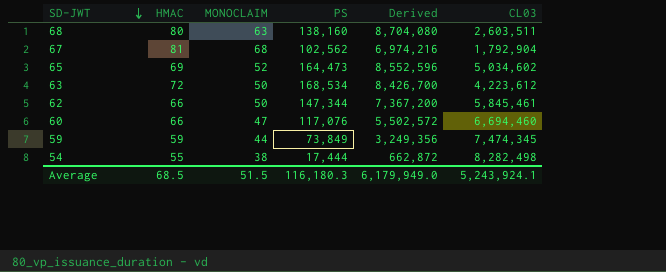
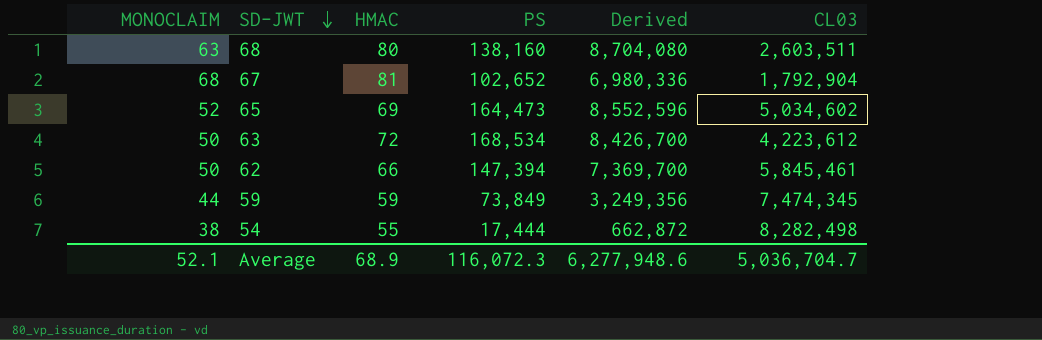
column MONOCLAIM | position: 3 -> 1
row 60: 66 | 47 | 117,076 | 5,502,572 | 6,694,460 -> none
67 | PS: 102,562 -> 102,652
67 | Derived: 6,974,216 -> 6,980,336
62 | PS: 147,344 -> 147,394
62 | Derived: 7,367,200 -> 7,369,700
Average | MONOCLAIM: 51.5 -> 52.1
Average | HMAC: 68.5 -> 68.9
Average | PS: 116,180.3 -> 116,072.3
Average | Derived: 6,179,949.0 -> 6,277,948.6
Average | CL03: 5,243,924.1 -> 5,036,704.7

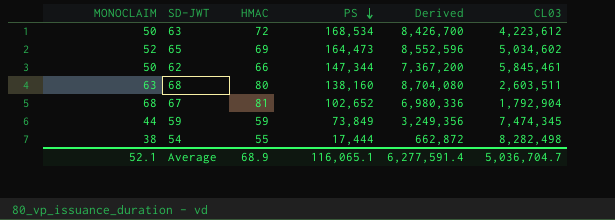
row order: SD-JWT descending -> PS descending
62 | PS: 147,394 -> 147,344
62 | Derived: 7,369,700 -> 7,367,200
Average | PS: 116,072.3 -> 116,065.1
Average | Derived: 6,277,948.6 -> 6,277,591.4

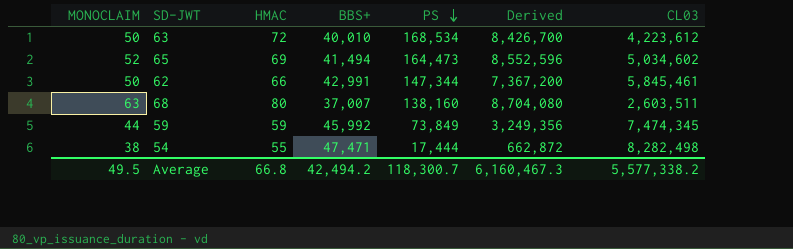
column BBS+ | position: none -> 4
row 67: 68 | 81 | 102,652 | 6,980,336 | 1,792,904 -> none
Average | MONOCLAIM: 52.1 -> 49.5
Average | HMAC: 68.9 -> 66.8
Average | PS: 116,065.1 -> 118,300.7
Average | Derived: 6,277,591.4 -> 6,160,467.3
Average | CL03: 5,036,704.7 -> 5,577,338.2

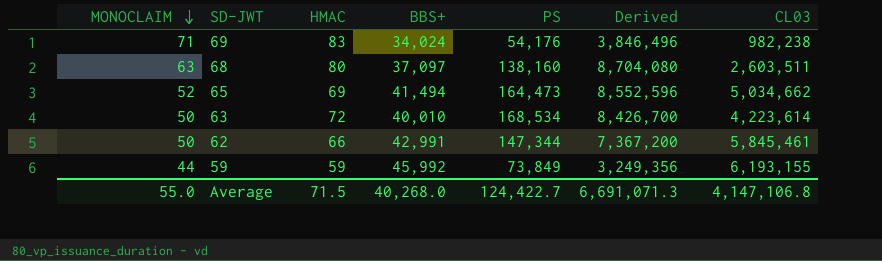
row order: PS descending -> MONOCLAIM descending
row 54: 38 | 55 | 47,471 | 17,444 | 662,872 | 8,282,498 -> none
row 69: none -> 71 | 83 | 34,024 | 54,176 | 3,846,496 | 982,238
68 | BBS+: 37,007 -> 37,097
65 | CL03: 5,034,602 -> 5,034,662
63 | CL03: 4,223,612 -> 4,223,614
59 | CL03: 7,474,345 -> 6,193,155
Average | MONOCLAIM: 49.5 -> 55.0
Average | HMAC: 66.8 -> 71.5
Average | BBS+: 42,494.2 -> 40,268.0
Average | PS: 118,300.7 -> 124,422.7
Average | Derived: 6,160,467.3 -> 6,691,071.3
Average | CL03: 5,577,338.2 -> 4,147,106.8

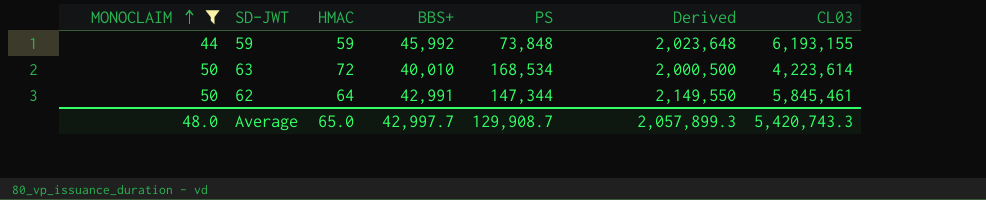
filter: none -> MONOCLAIM <= 50
row order: MONOCLAIM descending -> MONOCLAIM ascending
column Derived | formula: [MONOCLAIM] * [PS] -> [MONOCLAIM] * [BBS+]
59 | PS: 73,849 -> 73,848
62 | HMAC: 66 -> 64
Average | MONOCLAIM: 55.0 -> 48.0
Average | HMAC: 71.5 -> 65.0
Average | BBS+: 40,268.0 -> 42,997.7
Average | PS: 124,422.7 -> 129,908.7
Average | Derived: 6,691,071.3 -> 2,057,899.3
Average | CL03: 4,147,106.8 -> 5,420,743.3

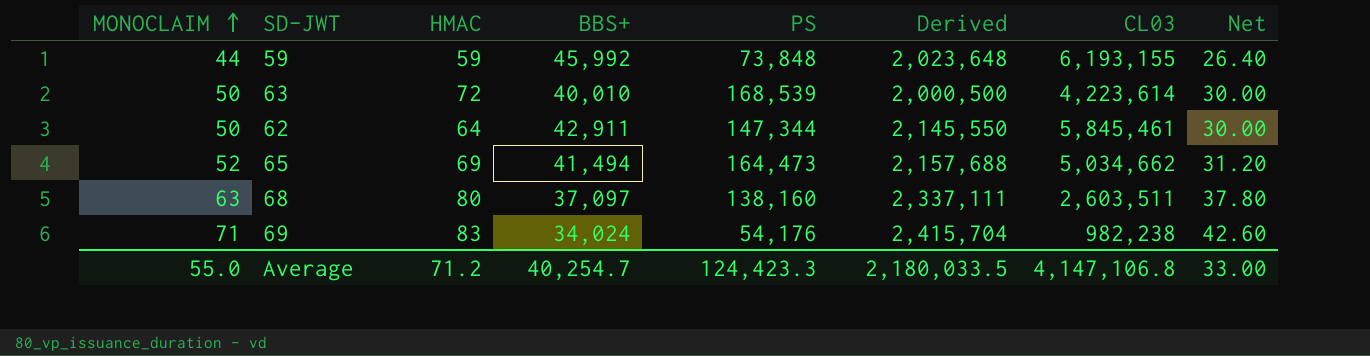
filter: MONOCLAIM <= 50 -> none
column Net | formula: none -> [MONOCLAIM] * 0.6
63 | PS: 168,534 -> 168,539
62 | BBS+: 42,991 -> 42,911
62 | Derived: 2,149,550 -> 2,145,550
Average | MONOCLAIM: 48.0 -> 55.0
Average | HMAC: 65.0 -> 71.2
Average | BBS+: 42,997.7 -> 40,254.7
Average | PS: 129,908.7 -> 124,423.3
Average | Derived: 2,057,899.3 -> 2,180,033.5
Average | CL03: 5,420,743.3 -> 4,147,106.8

